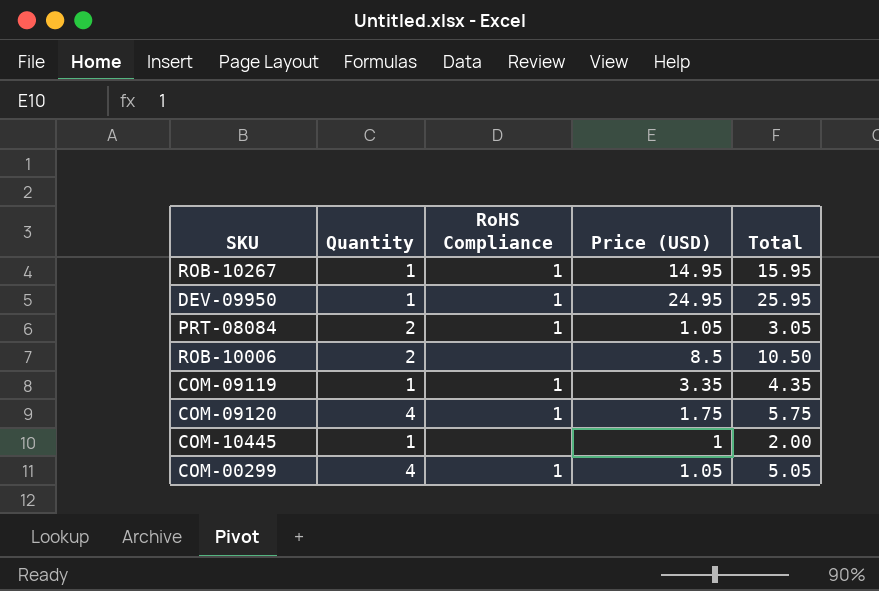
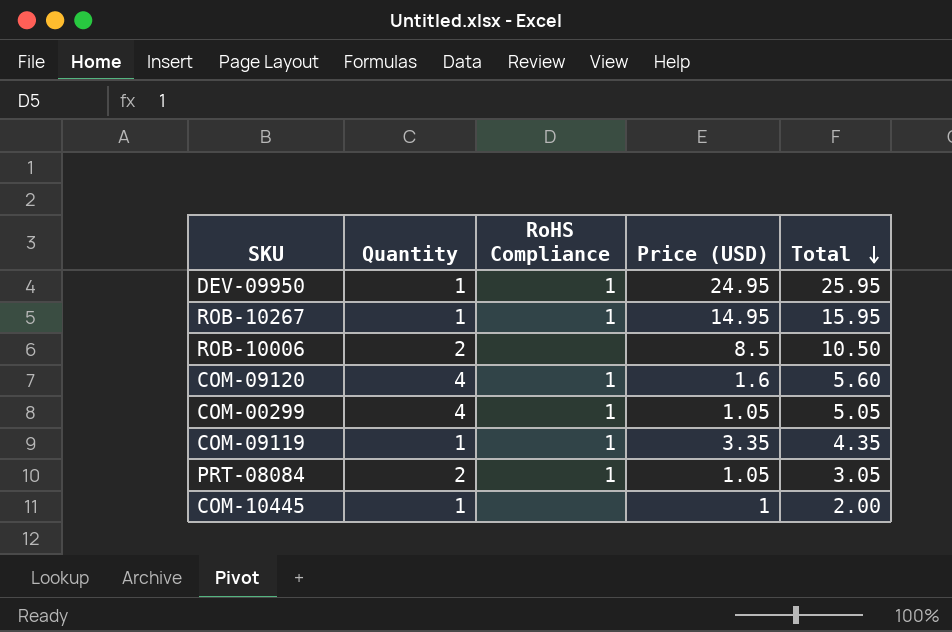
row order: none -> Total descending
COM-09120 | Price (USD): 1.75 -> 1.6
COM-09120 | Total: 5.75 -> 5.60

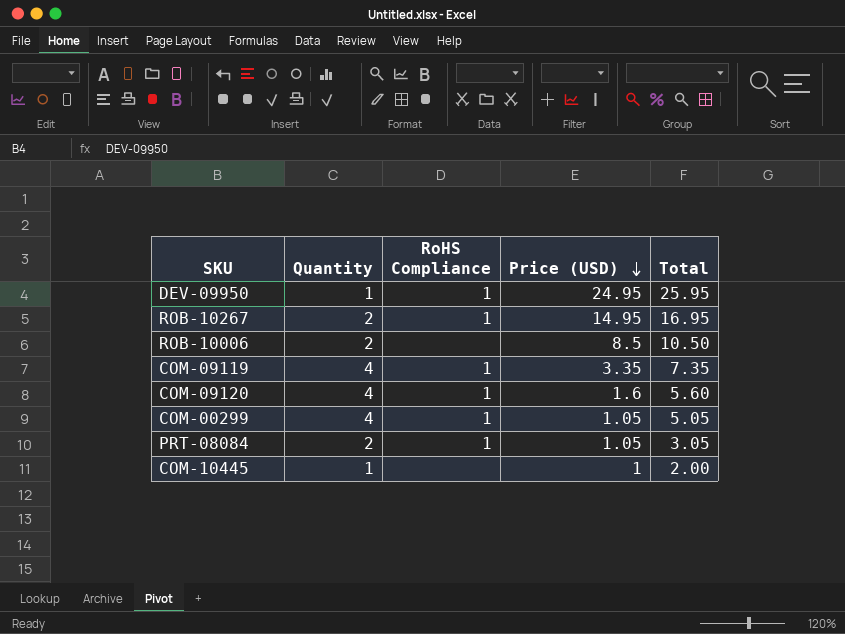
row order: Total descending -> Price (USD) descending
ROB-10267 | Quantity: 1 -> 2
ROB-10267 | Total: 15.95 -> 16.95
COM-09119 | Quantity: 1 -> 4
COM-09119 | Total: 4.35 -> 7.35

